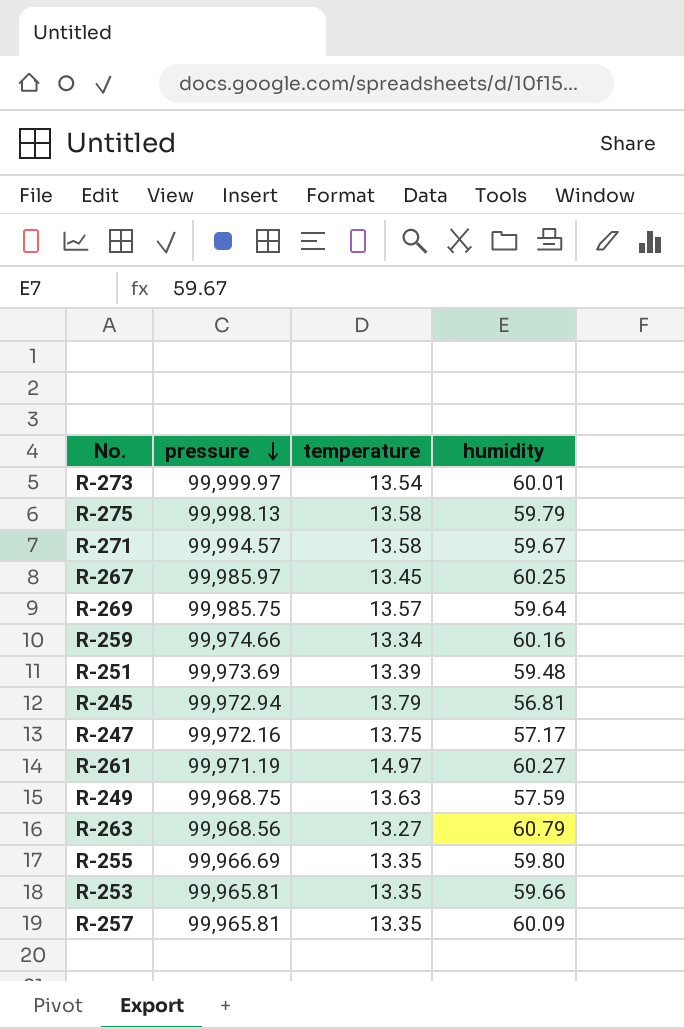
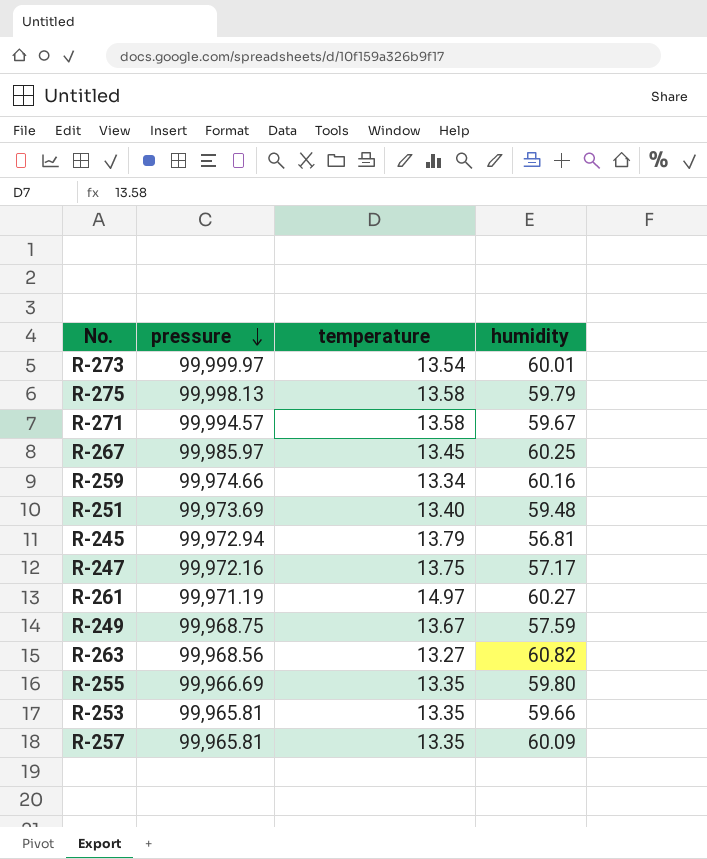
row R-269: 99,985.75 | 13.57 | 59.64 -> none
R-251 | temperature: 13.39 -> 13.40
R-249 | temperature: 13.63 -> 13.67
R-263 | humidity: 60.79 -> 60.82

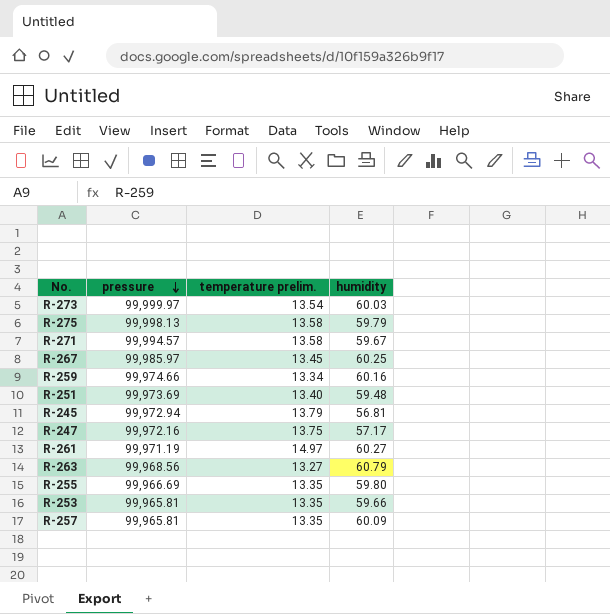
column name: temperature -> temperature prelim.
row R-249: 99,968.75 | 13.67 | 57.59 -> none
R-273 | humidity: 60.01 -> 60.03
R-263 | humidity: 60.82 -> 60.79

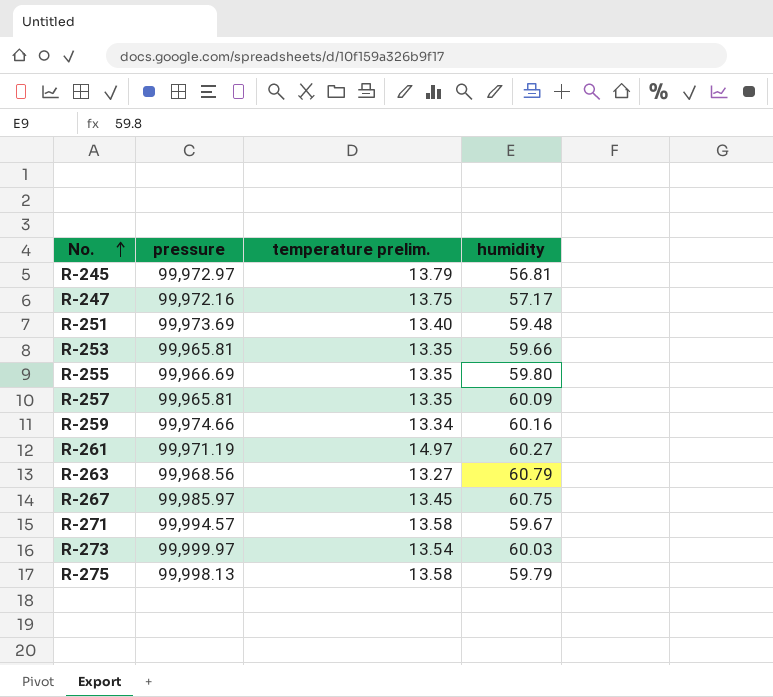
row order: pressure descending -> No. ascending
R-245 | pressure: 99,972.94 -> 99,972.97
R-267 | humidity: 60.25 -> 60.75

